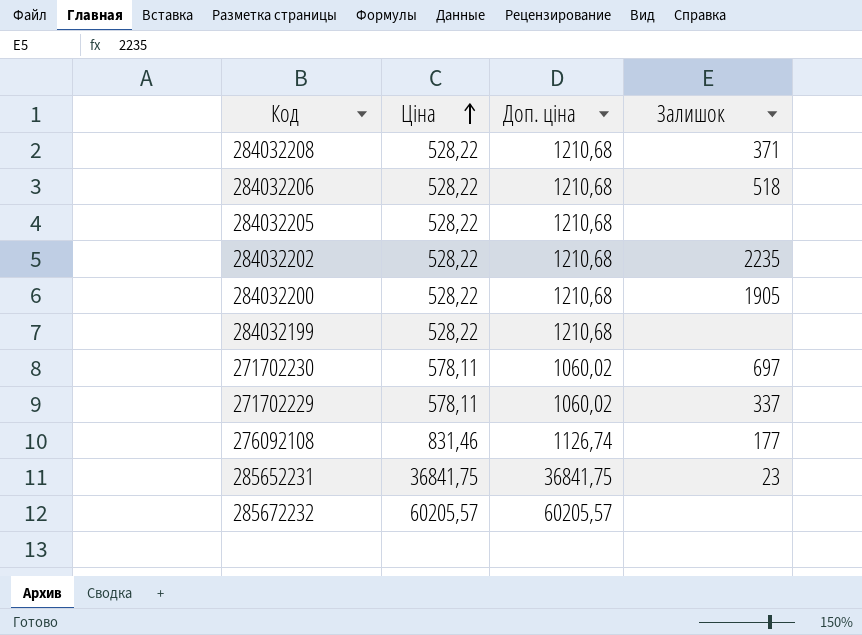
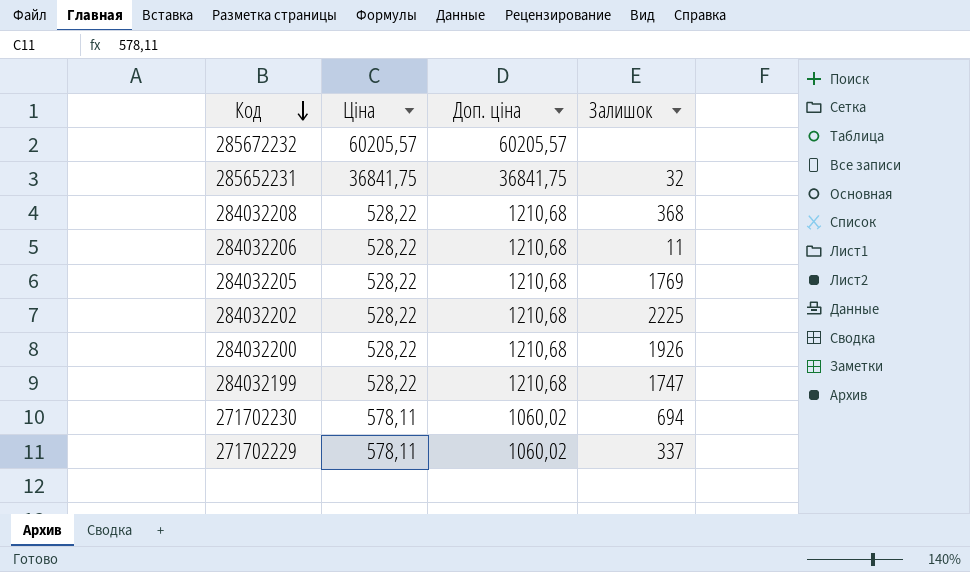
row order: Ціна ascending -> Код descending
row 276092108: 831,46 | 1126,74 | 177 -> none
285652231 | Залишок: 23 -> 32
284032208 | Залишок: 371 -> 368
284032206 | Залишок: 518 -> 11
284032205 | Залишок: none -> 1769
284032202 | Залишок: 2235 -> 2225
284032200 | Залишок: 1905 -> 1926
284032199 | Залишок: none -> 1747
271702230 | Залишок: 697 -> 694

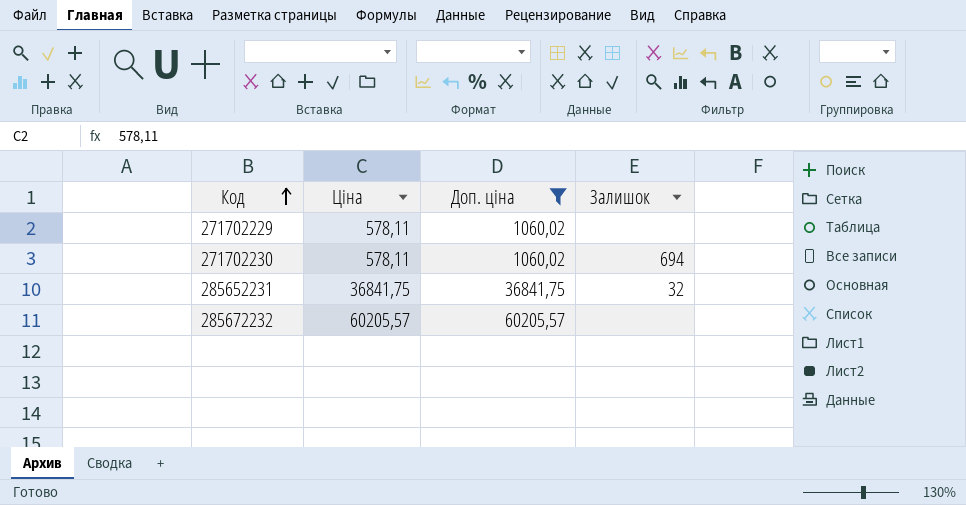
filter: none -> Доп. ціна != 1210,68
row order: Код descending -> Код ascending
271702229 | Залишок: 337 -> none

